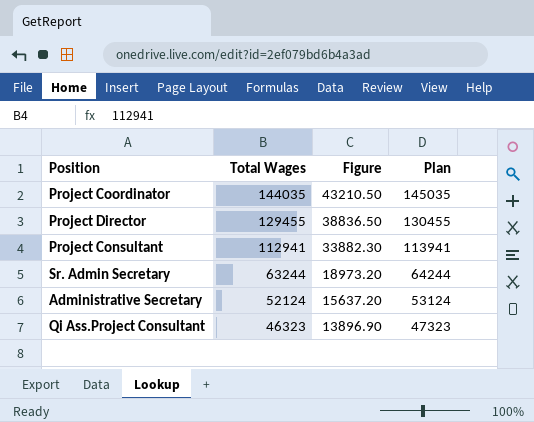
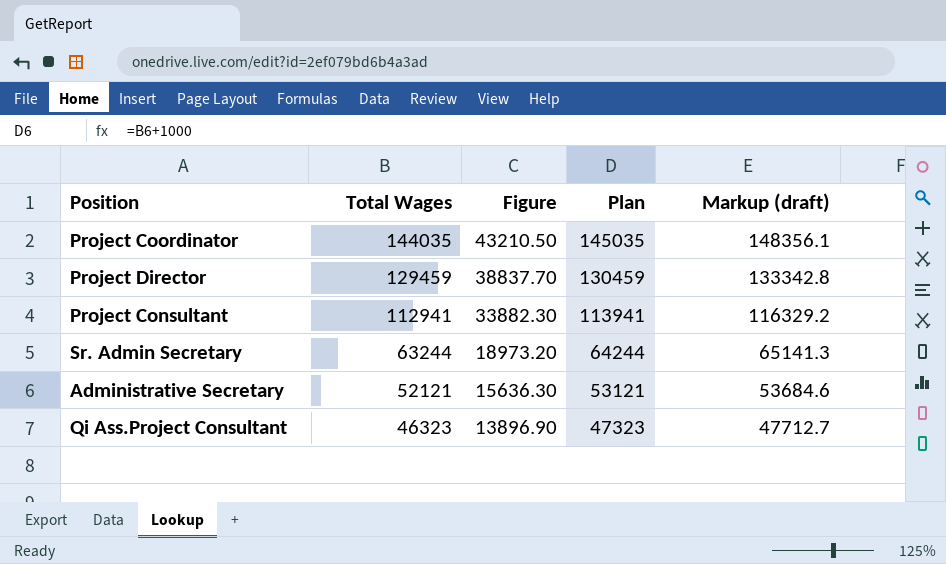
column Markup (draft) | formula: none -> [Total Wages] * 1.03
Project Director | Total Wages: 129455 -> 129459
Project Director | Figure: 38836.50 -> 38837.70
Project Director | Plan: 130455 -> 130459
Administrative Secretary | Total Wages: 52124 -> 52121
Administrative Secretary | Figure: 15637.20 -> 15636.30
Administrative Secretary | Plan: 53124 -> 53121

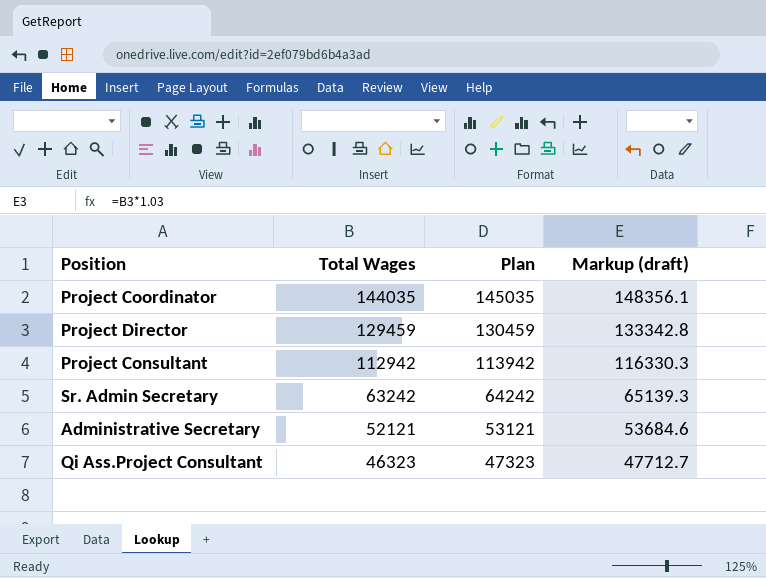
column Figure | formula: [Total Wages] * 0.3 -> none
Project Consultant | Total Wages: 112941 -> 112942
Project Consultant | Plan: 113941 -> 113942
Project Consultant | Markup (draft): 116329.2 -> 116330.3
Sr. Admin Secretary | Total Wages: 63244 -> 63242
Sr. Admin Secretary | Plan: 64244 -> 64242
Sr. Admin Secretary | Markup (draft): 65141.3 -> 65139.3

